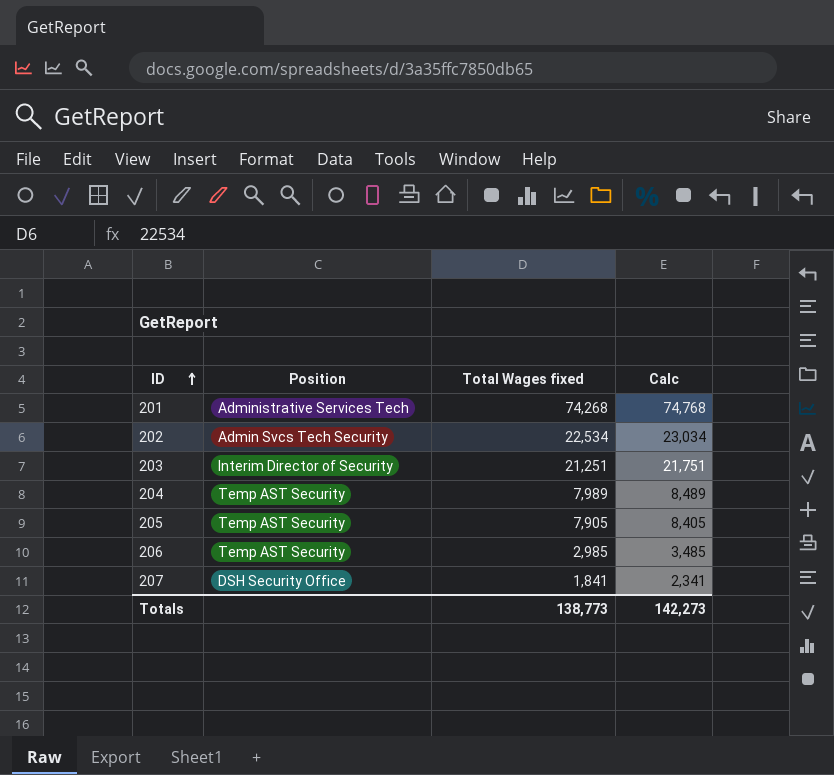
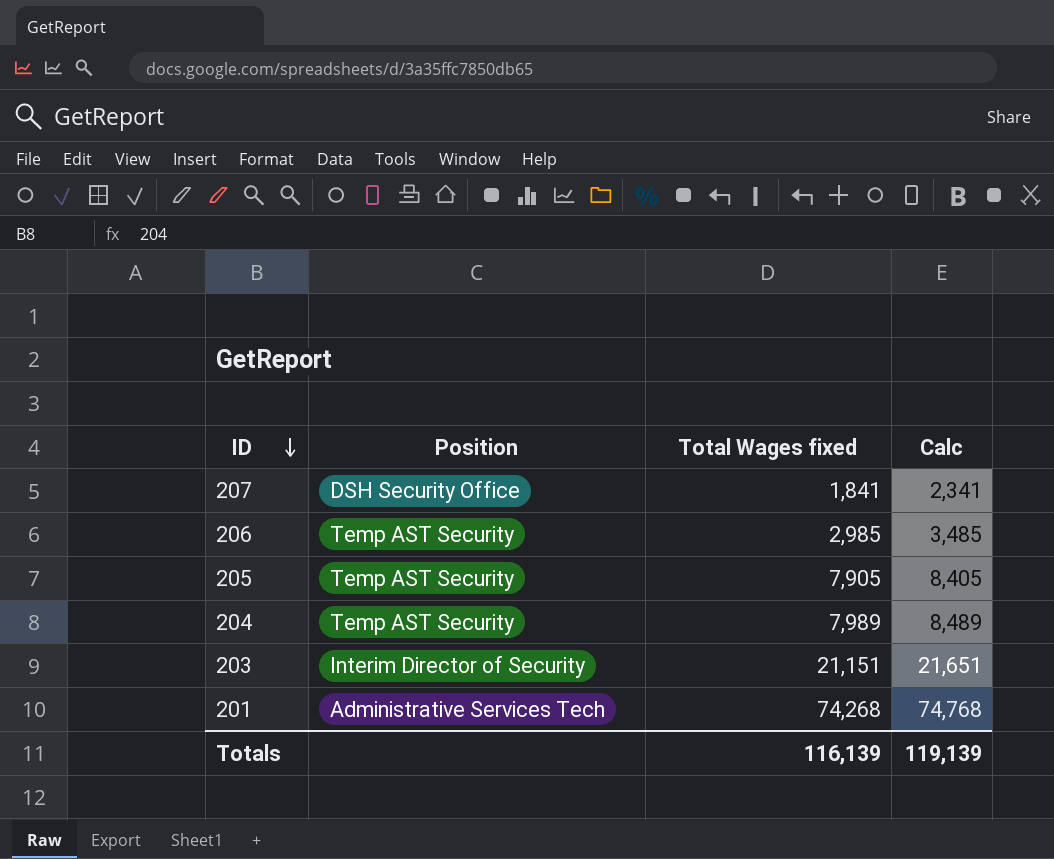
row order: ID ascending -> ID descending
row 202: Admin Svcs Tech Security | 22,534 | 23,034 -> none
203 | Total Wages fixed: 21,251 -> 21,151
203 | Calc: 21,751 -> 21,651
Totals | Total Wages fixed: 138,773 -> 116,139
Totals | Calc: 142,273 -> 119,139

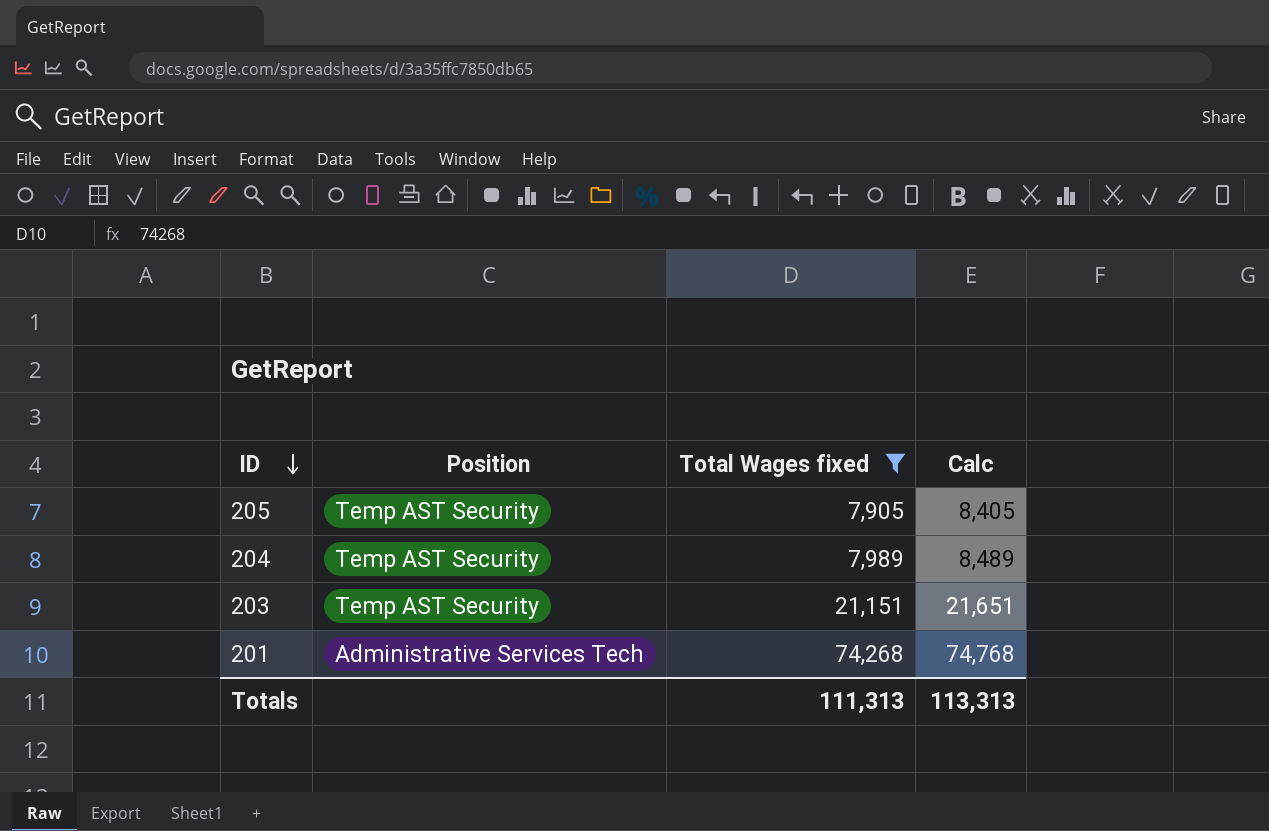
filter: none -> Total Wages fixed >= 7,905
203 | Position: Interim Director of Security -> Temp AST Security
Totals | Total Wages fixed: 116,139 -> 111,313
Totals | Calc: 119,139 -> 113,313

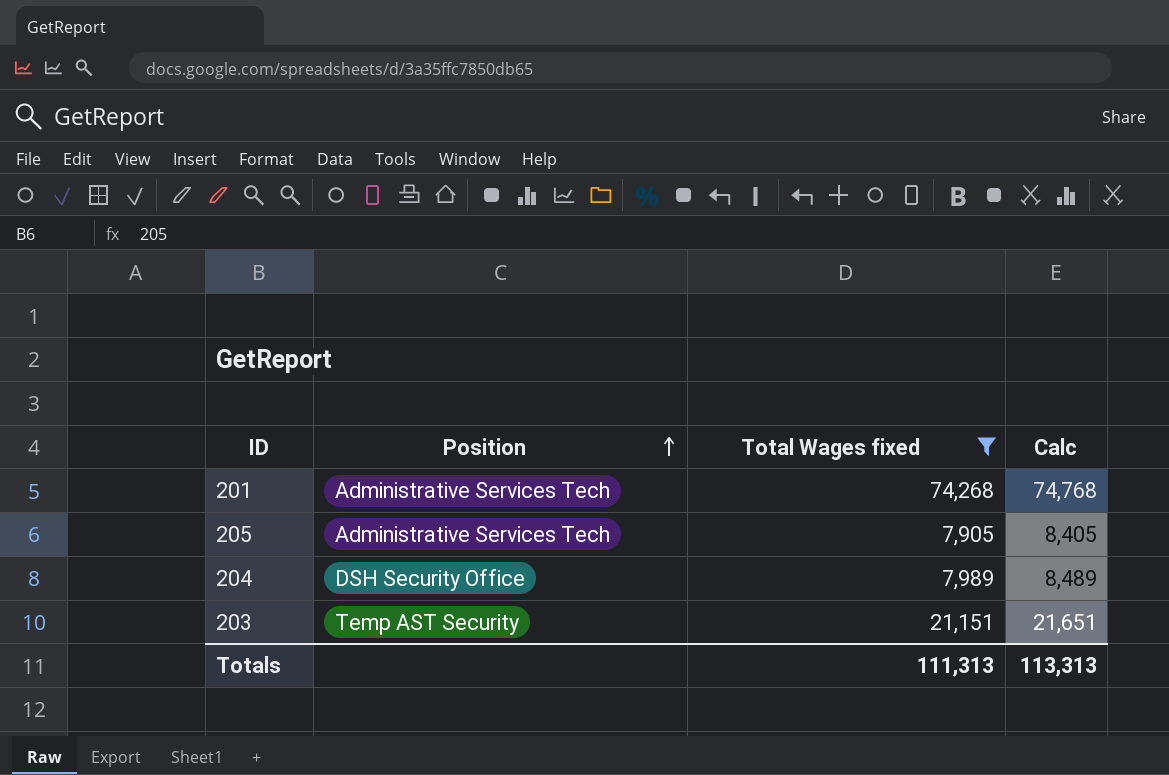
row order: ID descending -> Position ascending
205 | Position: Temp AST Security -> Administrative Services Tech
204 | Position: Temp AST Security -> DSH Security Office

